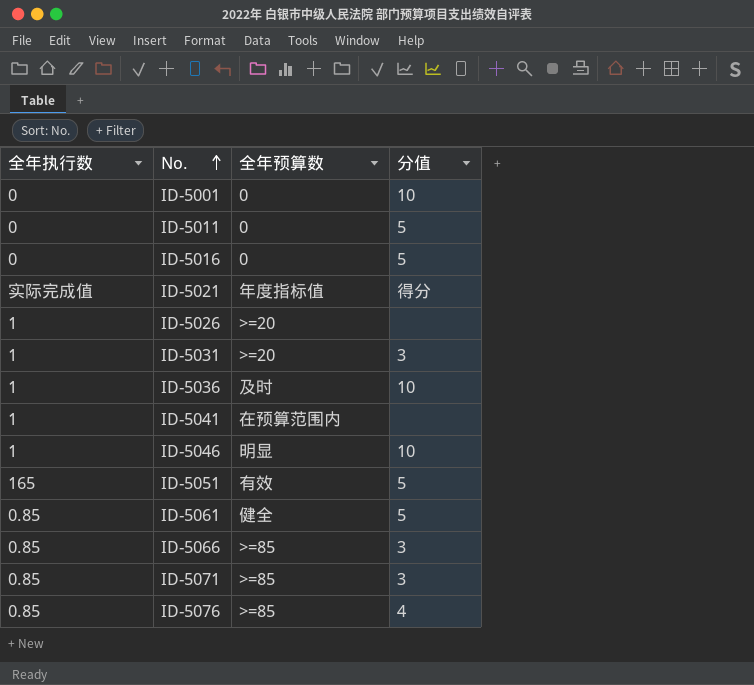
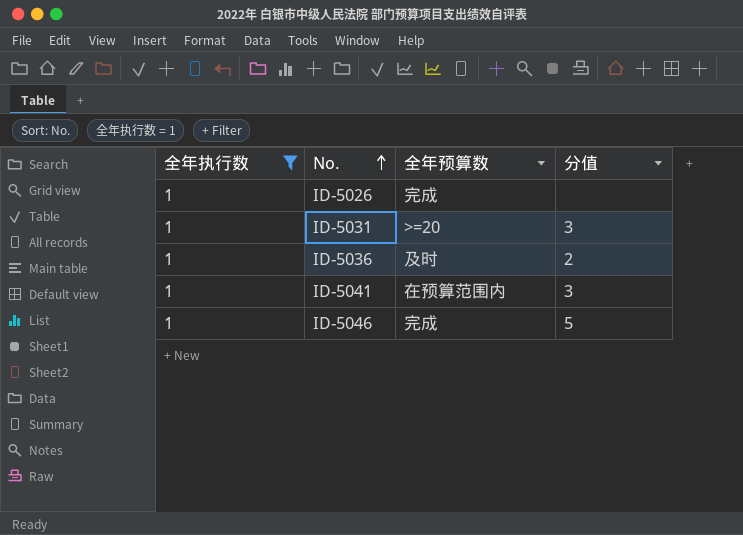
filter: none -> 全年执行数 = 1
ID-5026 | 全年预算数: >=20 -> 完成
ID-5036 | 分值: 10 -> 2
ID-5041 | 分值: none -> 3
ID-5046 | 全年预算数: 明显 -> 完成
ID-5046 | 分值: 10 -> 5

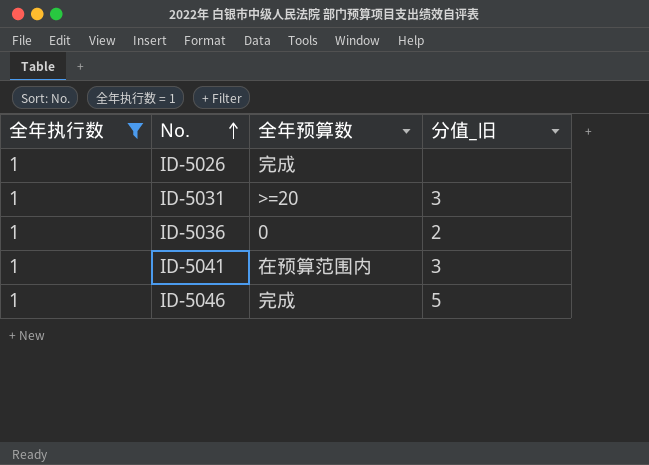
column name: 分值 -> 分值_旧
ID-5036 | 全年预算数: 及时 -> 0

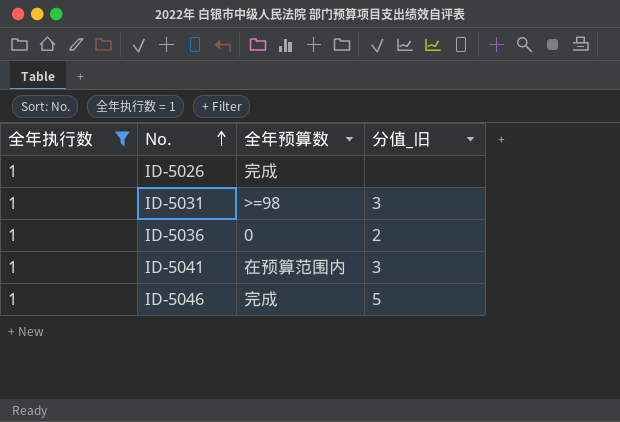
ID-5031 | 全年预算数: >=20 -> >=98

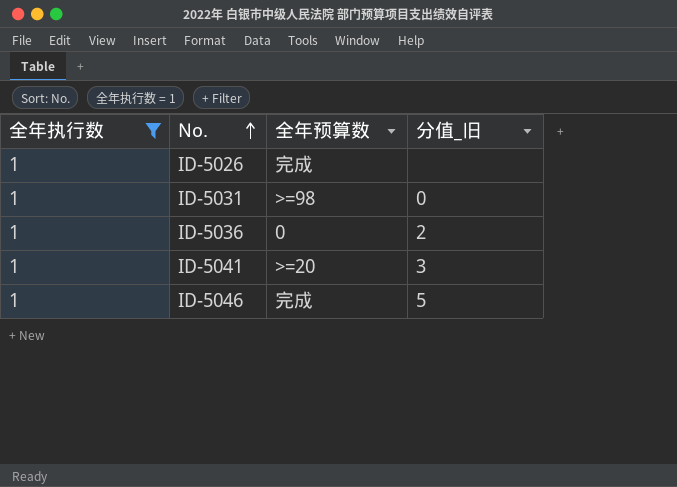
ID-5031 | 分值_旧: 3 -> 0
ID-5041 | 全年预算数: 在预算范围内 -> >=20

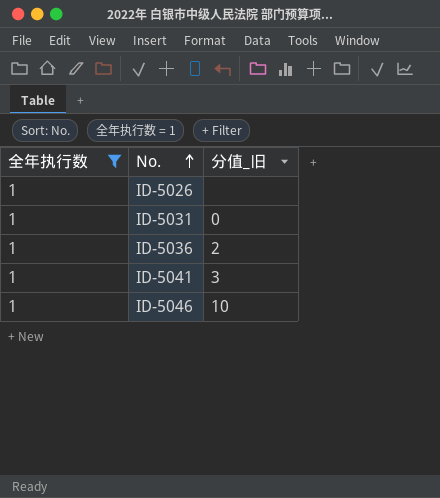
column 全年预算数 | position: 3 -> none
ID-5046 | 分值_旧: 5 -> 10

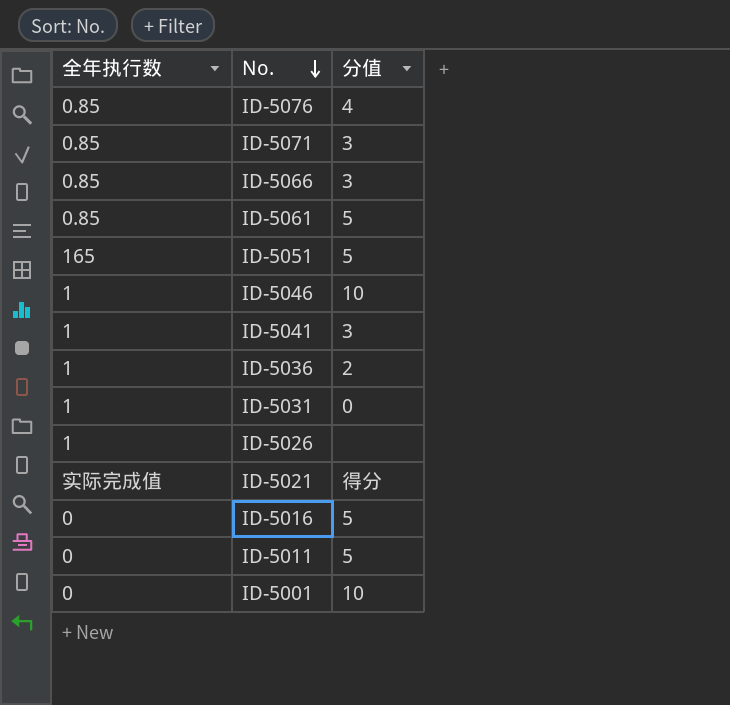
filter: 全年执行数 = 1 -> none
row order: No. ascending -> No. descending
column name: 分值_旧 -> 分值

